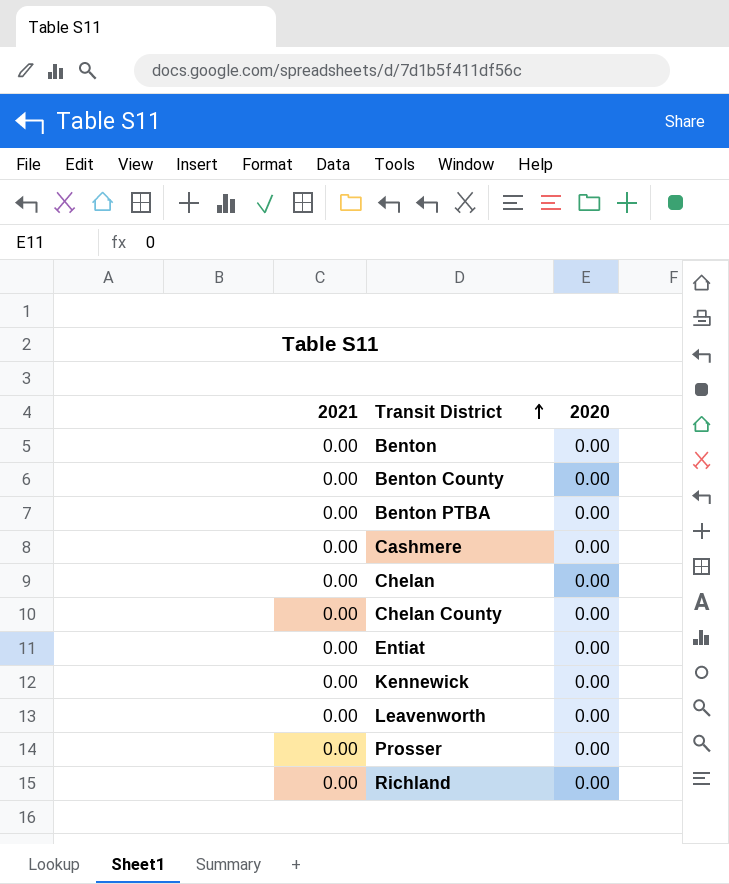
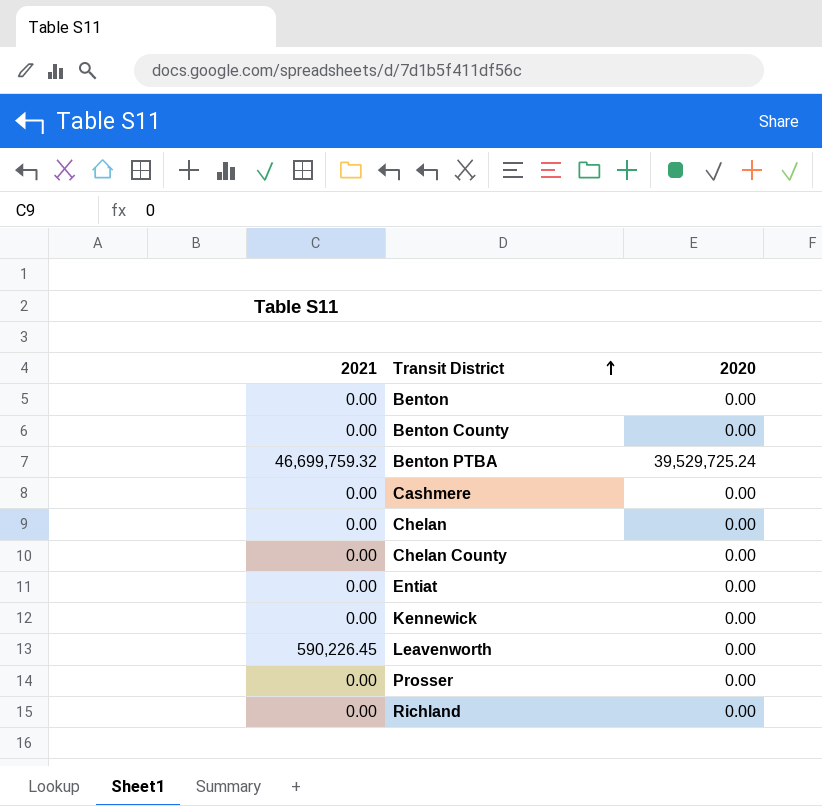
Benton PTBA | 2021: 0.00 -> 46,699,759.32
Benton PTBA | 2020: 0.00 -> 39,529,725.24
Leavenworth | 2021: 0.00 -> 590,226.45

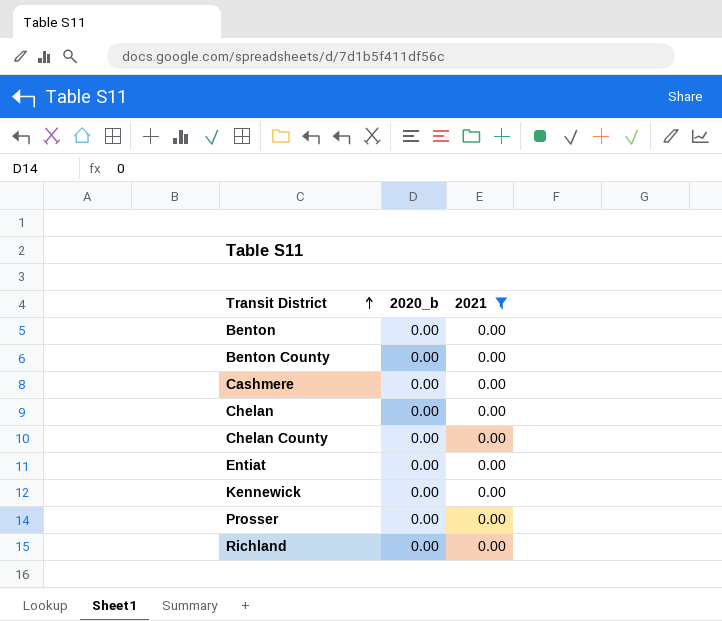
filter: none -> 2021 = 0.00
column name: 2020 -> 2020_b
column 2021 | position: 1 -> 3

